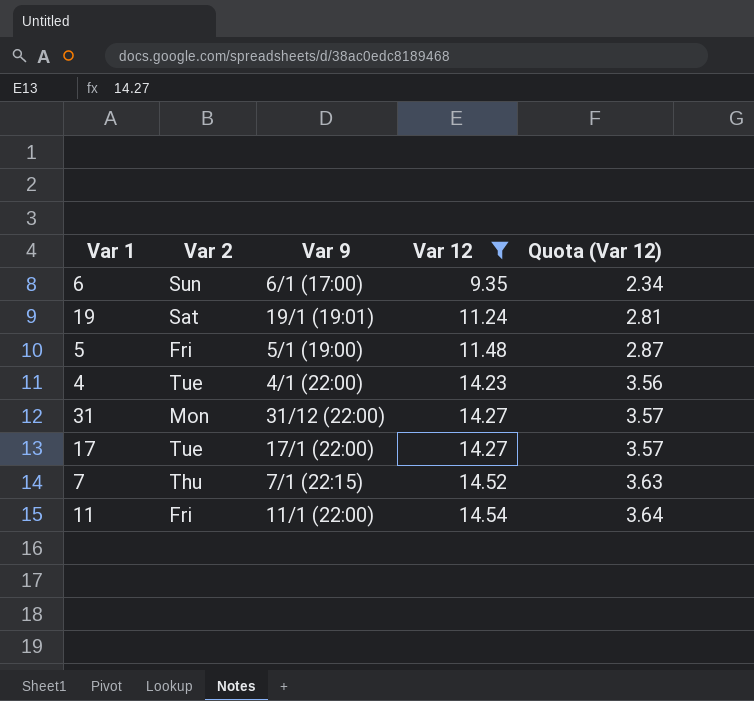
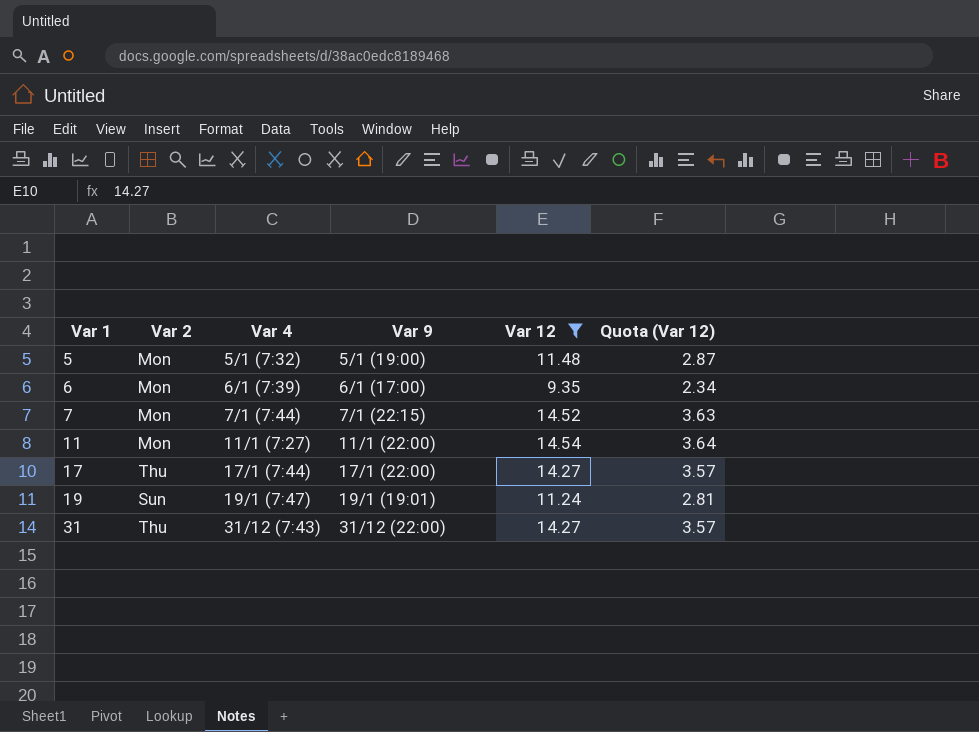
row order: Var 12 ascending -> Var 1 ascending
column Var 4 | position: none -> 3
row 4: Tue | 4/1 (22:00) | 14.23 | 3.56 -> none
5 | Var 2: Fri -> Mon
6 | Var 2: Sun -> Mon
7 | Var 2: Thu -> Mon
11 | Var 2: Fri -> Mon
17 | Var 2: Tue -> Thu
19 | Var 2: Sat -> Sun
31 | Var 2: Mon -> Thu

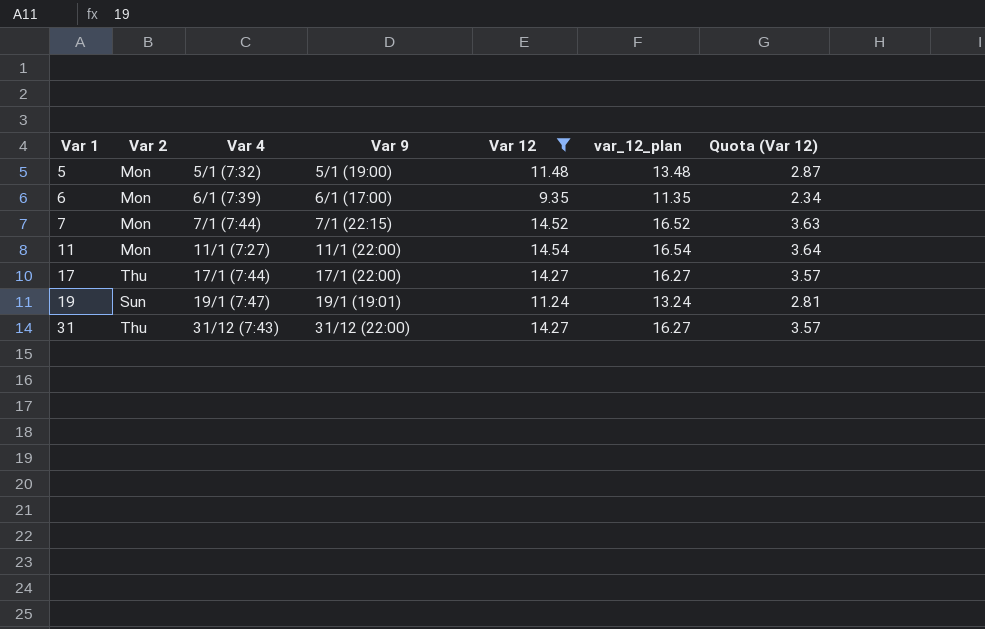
column var_12_plan | formula: none -> [Var 12] + 2

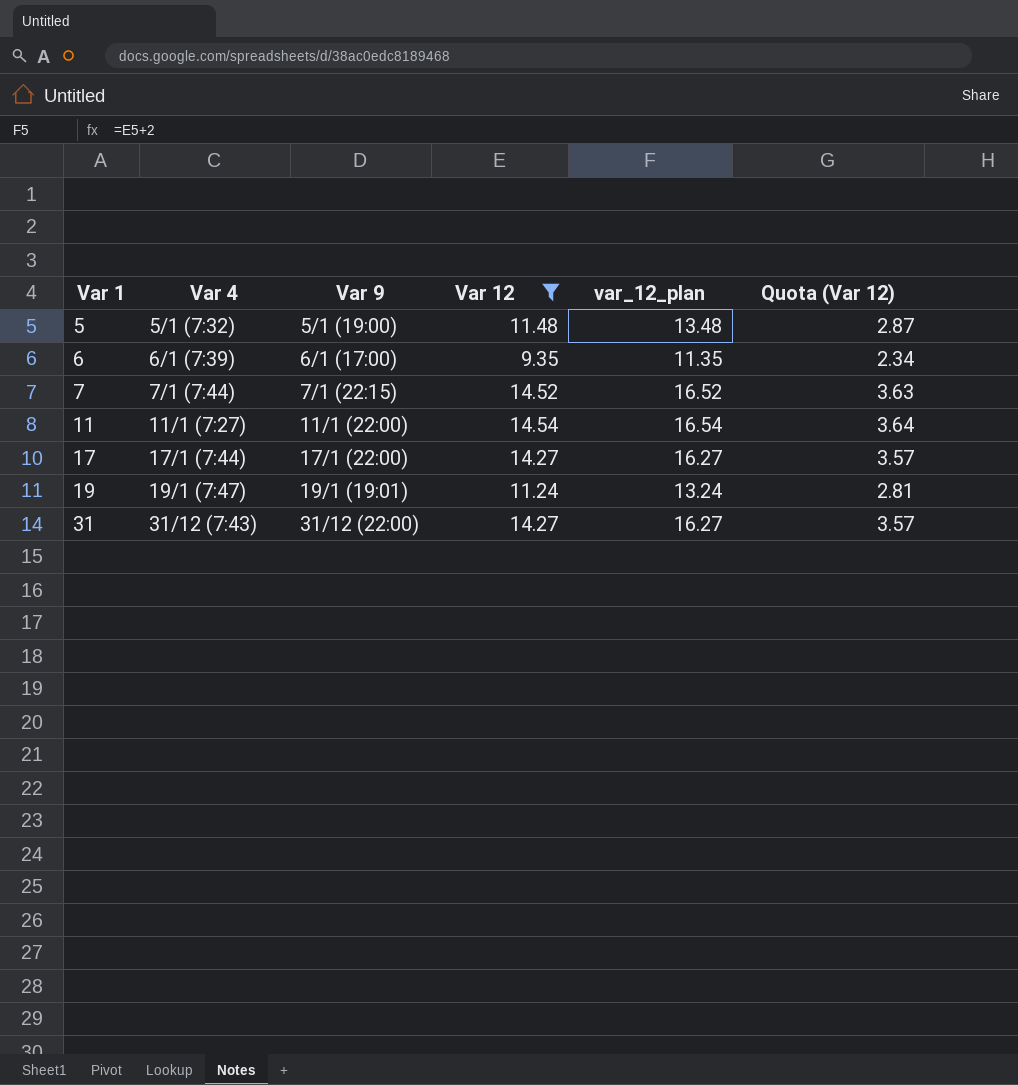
column Var 2 | position: 2 -> none

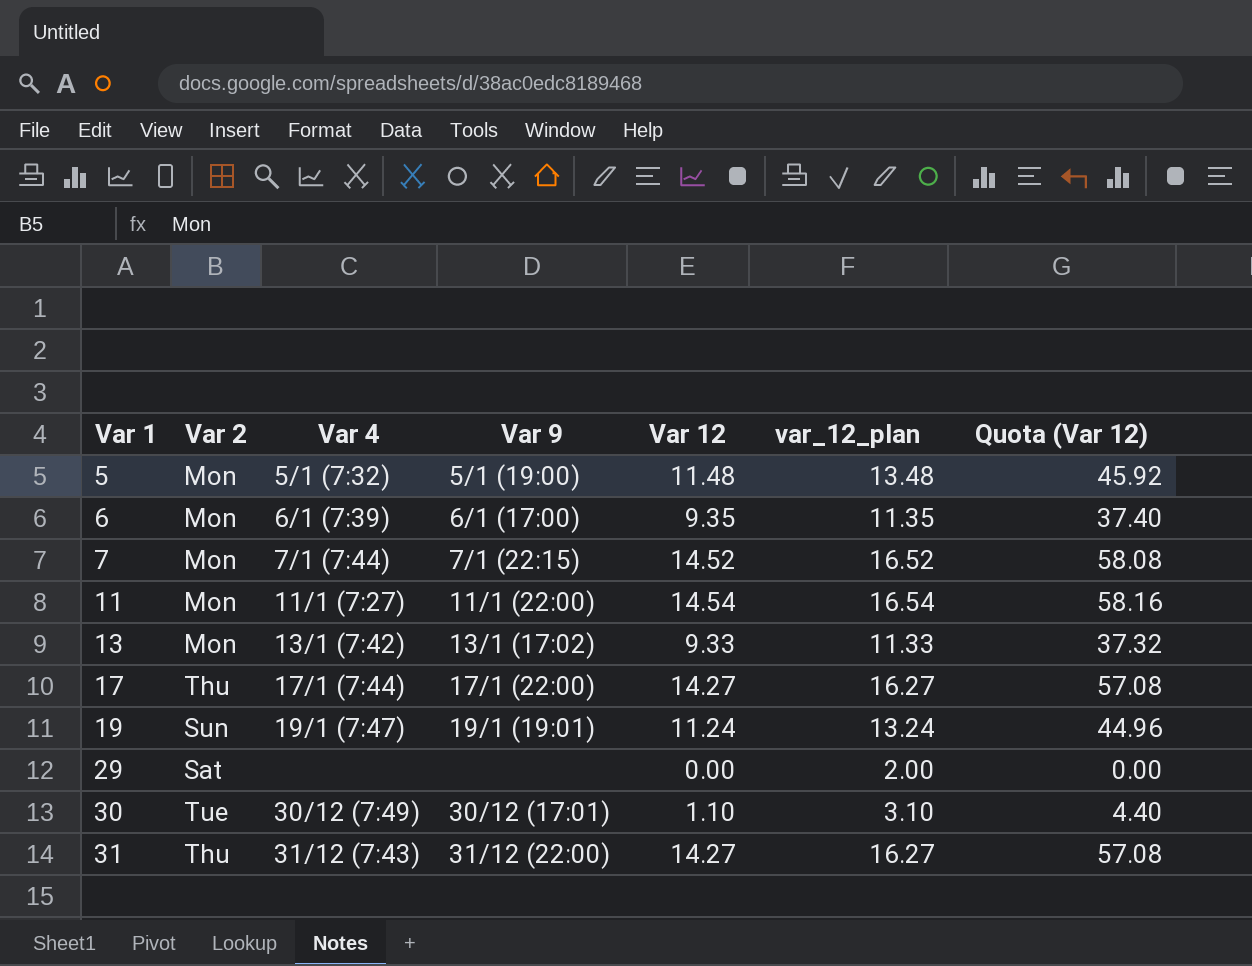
filter: Var 12 >= 9.35 -> none
column Var 2 | position: none -> 2
column Quota (Var 12) | formula: [Var 12] * 0.25 -> [Var 12] * 4

